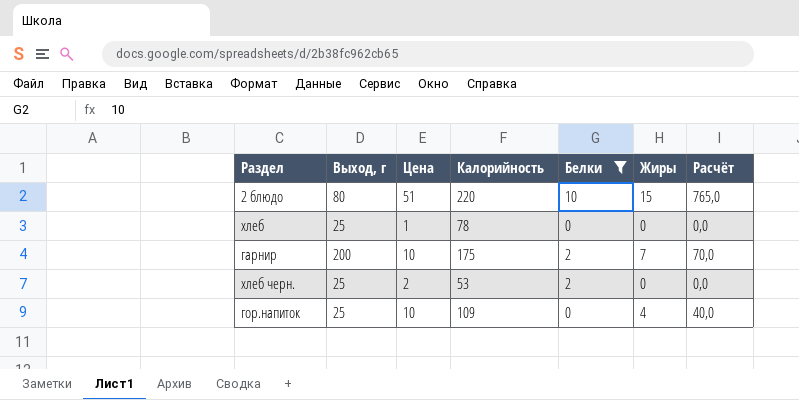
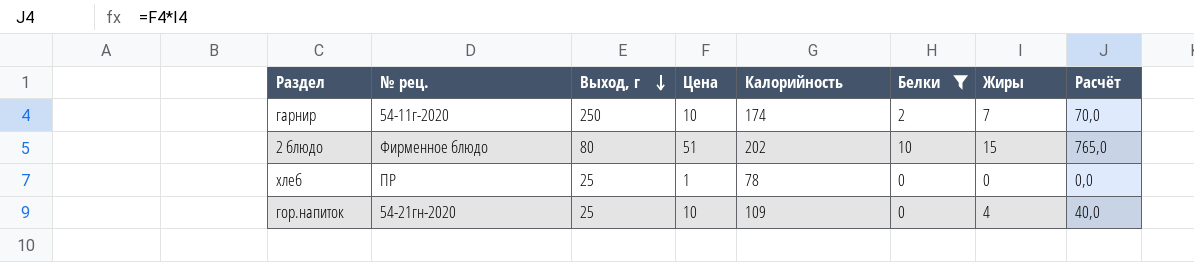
row order: none -> Выход, г descending
column № рец. | position: none -> 2
row хлеб черн.: 25 | 2 | 53 | 2 | 0 | 0,0 -> none
гарнир | Выход, г: 200 -> 250
гарнир | Калорийность: 175 -> 174
2 блюдо | Калорийность: 220 -> 202

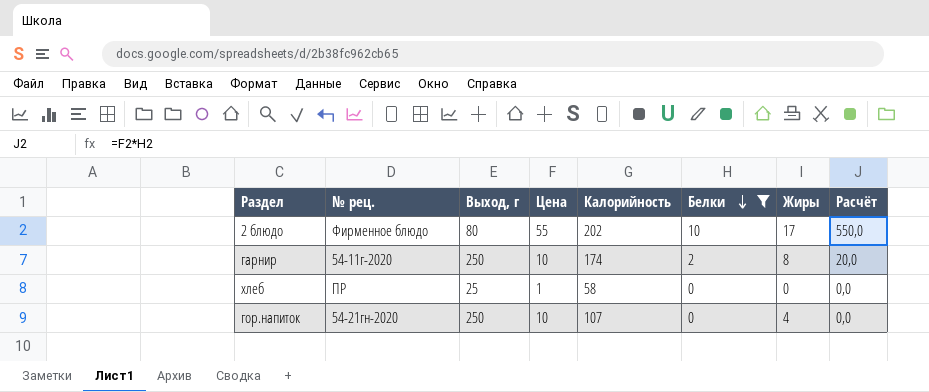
row order: Выход, г descending -> Белки descending
column Расчёт | formula: [Цена] * [Жиры] -> [Цена] * [Белки]
2 блюдо | Цена: 51 -> 55
2 блюдо | Жиры: 15 -> 17
гарнир | Жиры: 7 -> 8
хлеб | Калорийность: 78 -> 58
гор.напиток | Выход, г: 25 -> 250
гор.напиток | Калорийность: 109 -> 107

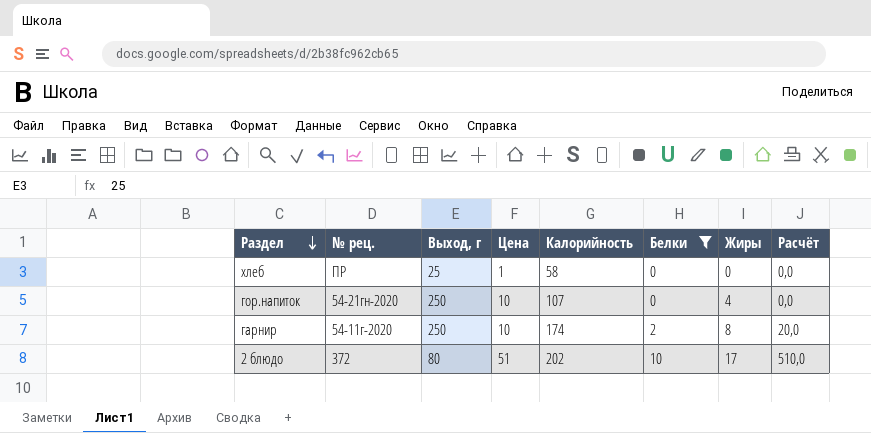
row order: Белки descending -> Раздел descending
2 блюдо | № рец.: Фирменное блюдо -> 372
2 блюдо | Цена: 55 -> 51
2 блюдо | Расчёт: 550,0 -> 510,0

